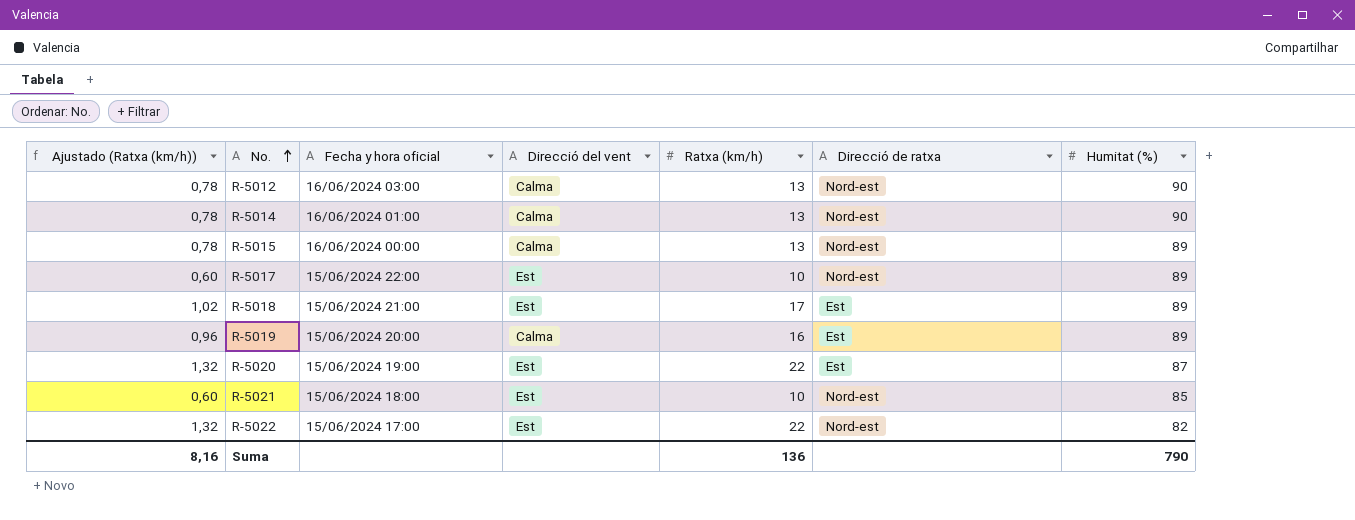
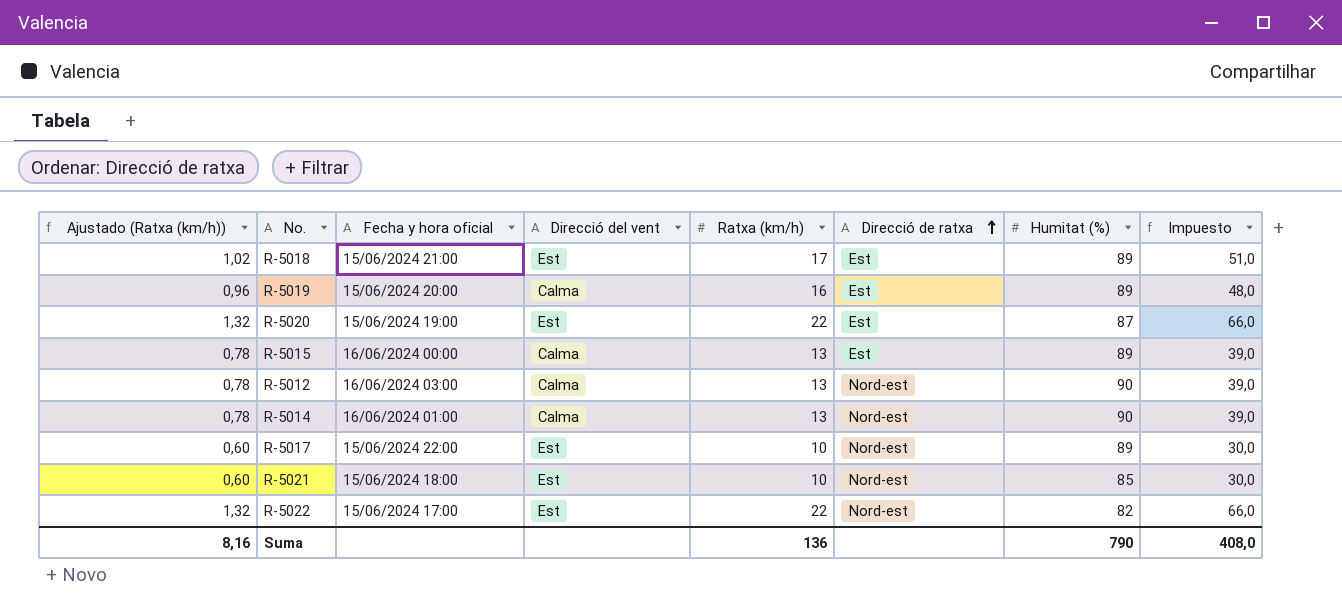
row order: No. ascending -> Direcció de ratxa ascending
column Impuesto | formula: none -> [Ratxa (km/h)] * 3
R-5015 | Direcció de ratxa: Nord-est -> Est

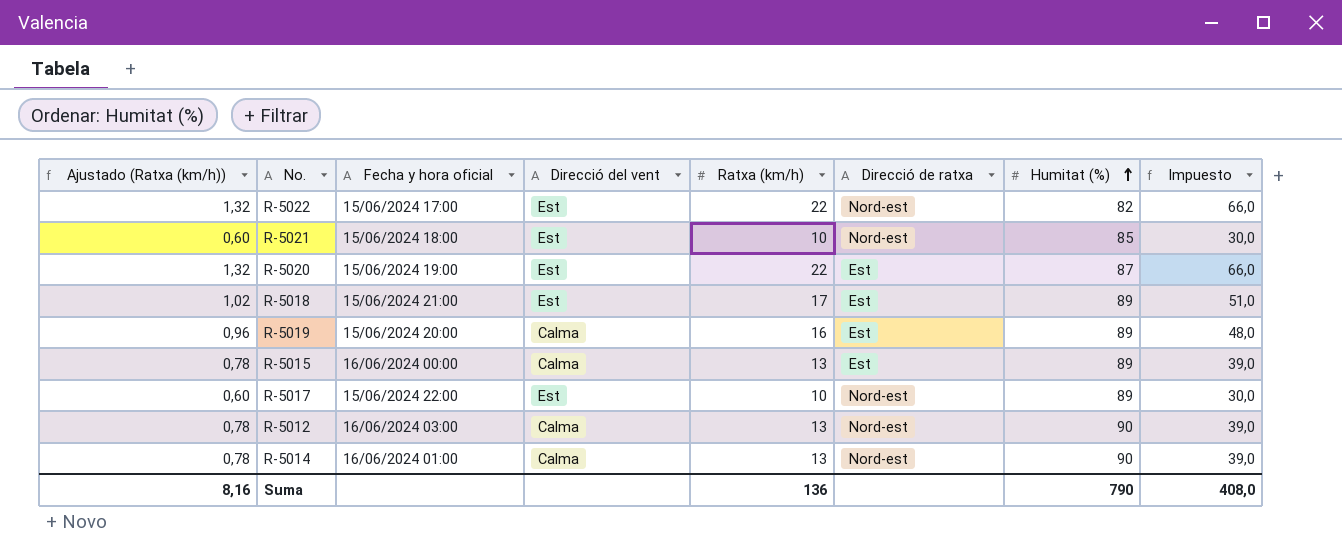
row order: Direcció de ratxa ascending -> Humitat (%) ascending

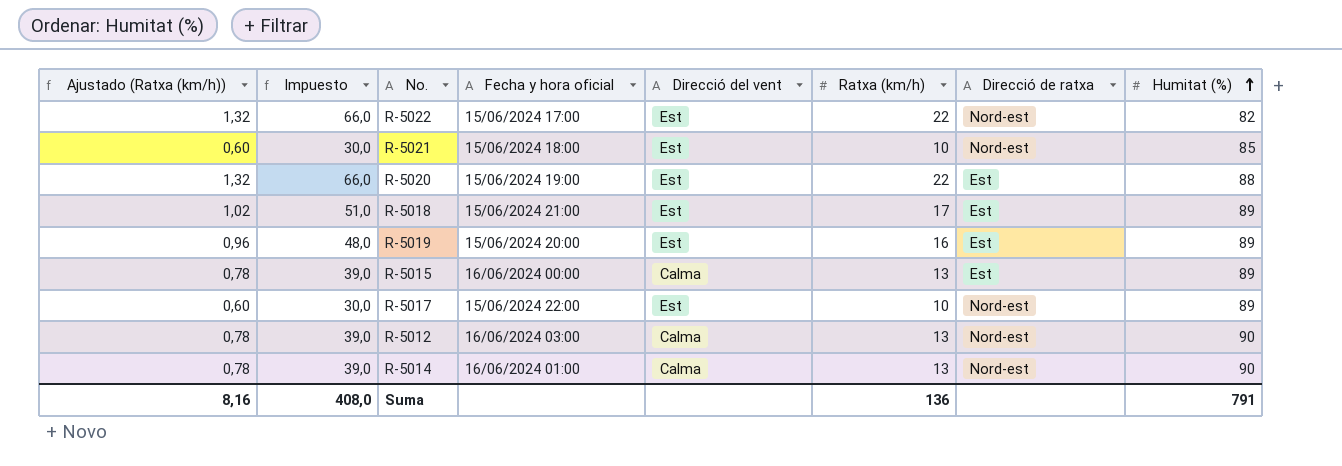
column Impuesto | position: 8 -> 2
R-5020 | Humitat (%): 87 -> 88
R-5019 | Direcció del vent: Calma -> Est
Suma | Humitat (%): 790 -> 791

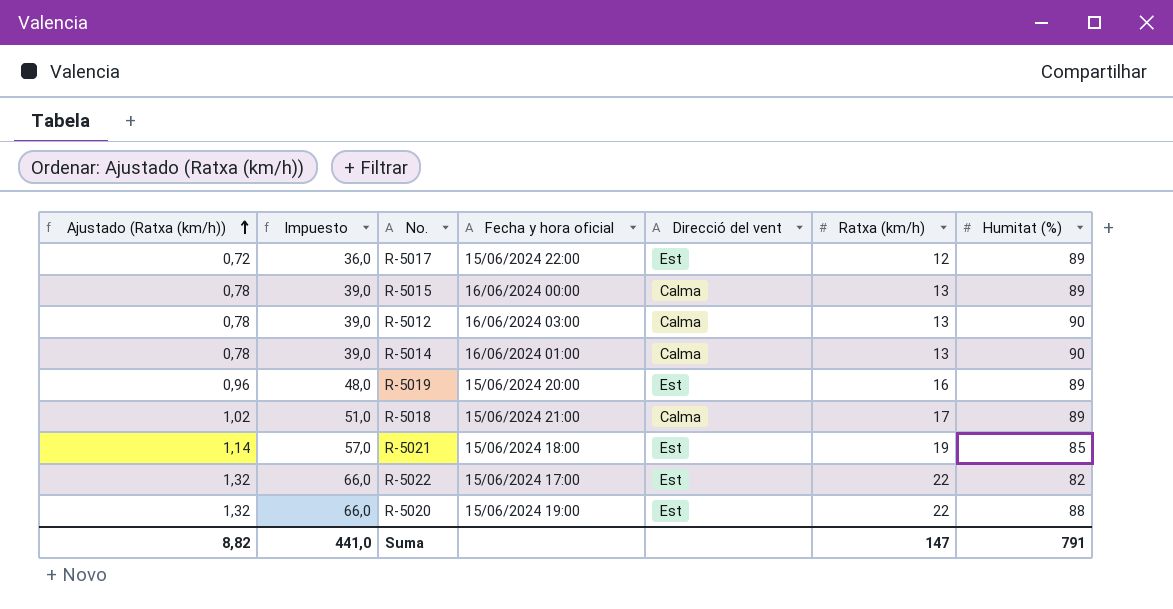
row order: Humitat (%) ascending -> Ajustado (Ratxa (km/h)) ascending
column Direcció de ratxa | position: 7 -> none
R-5017 | Ajustado (Ratxa (km/h)): 0,60 -> 0,72
R-5017 | Impuesto: 30,0 -> 36,0
R-5017 | Ratxa (km/h): 10 -> 12
R-5018 | Direcció del vent: Est -> Calma
R-5021 | Ajustado (Ratxa (km/h)): 0,60 -> 1,14
R-5021 | Impuesto: 30,0 -> 57,0
R-5021 | Ratxa (km/h): 10 -> 19
Suma | Ajustado (Ratxa (km/h)): 8,16 -> 8,82
Suma | Impuesto: 408,0 -> 441,0
Suma | Ratxa (km/h): 136 -> 147

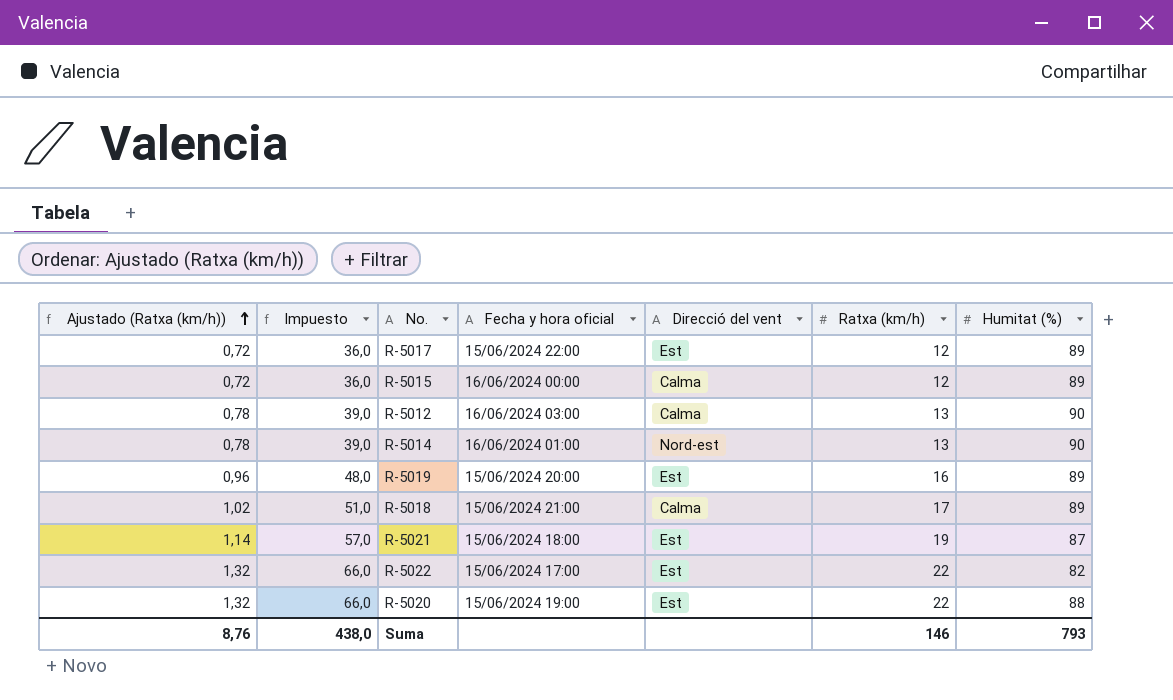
R-5015 | Ajustado (Ratxa (km/h)): 0,78 -> 0,72
R-5015 | Impuesto: 39,0 -> 36,0
R-5015 | Ratxa (km/h): 13 -> 12
R-5014 | Direcció del vent: Calma -> Nord-est
R-5021 | Humitat (%): 85 -> 87
Suma | Ajustado (Ratxa (km/h)): 8,82 -> 8,76
Suma | Impuesto: 441,0 -> 438,0
Suma | Ratxa (km/h): 147 -> 146
Suma | Humitat (%): 791 -> 793

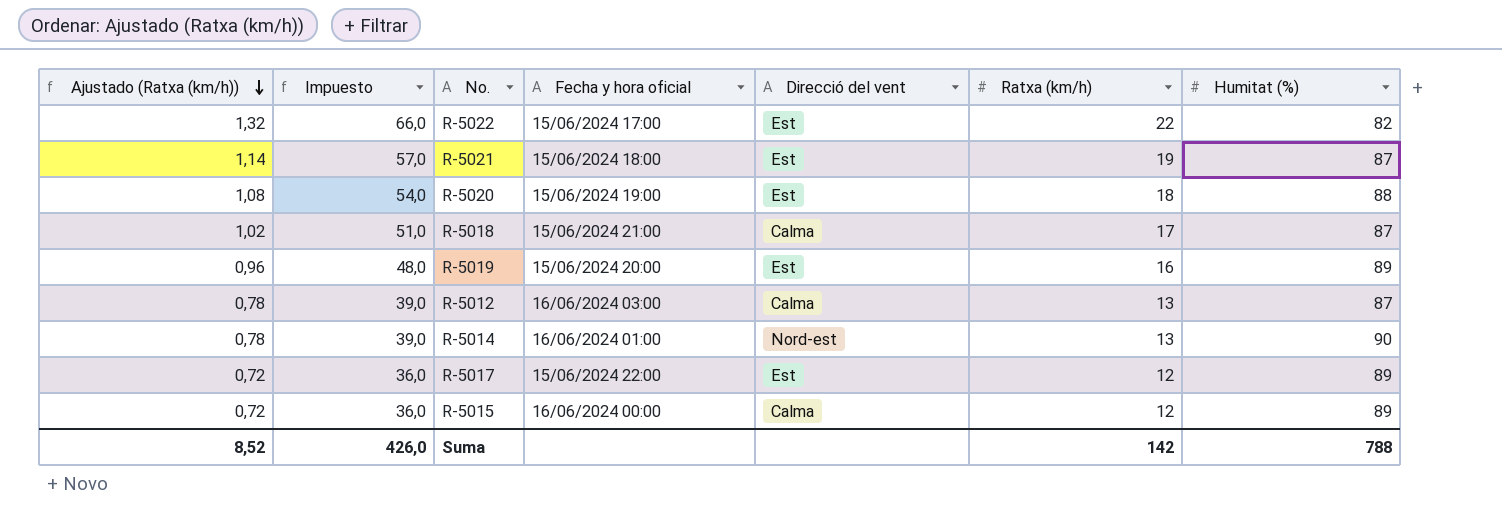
row order: Ajustado (Ratxa (km/h)) ascending -> Ajustado (Ratxa (km/h)) descending
R-5020 | Ajustado (Ratxa (km/h)): 1,32 -> 1,08
R-5020 | Impuesto: 66,0 -> 54,0
R-5020 | Ratxa (km/h): 22 -> 18
R-5018 | Humitat (%): 89 -> 87
R-5012 | Humitat (%): 90 -> 87
Suma | Ajustado (Ratxa (km/h)): 8,76 -> 8,52
Suma | Impuesto: 438,0 -> 426,0
Suma | Ratxa (km/h): 146 -> 142
Suma | Humitat (%): 793 -> 788

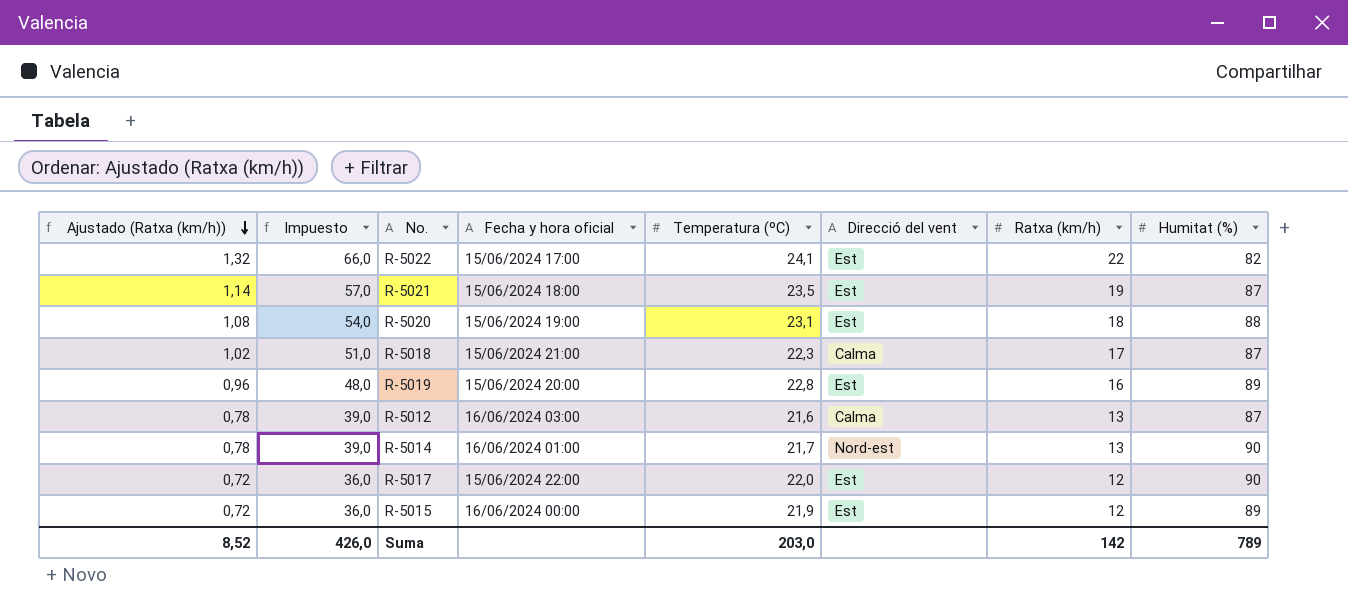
column Temperatura (ºC) | position: none -> 5
R-5017 | Humitat (%): 89 -> 90
R-5015 | Direcció del vent: Calma -> Est
Suma | Humitat (%): 788 -> 789

